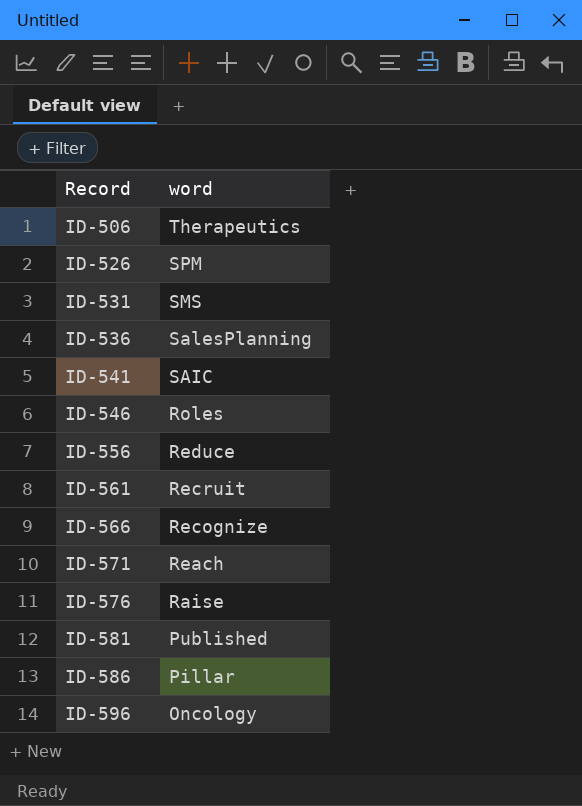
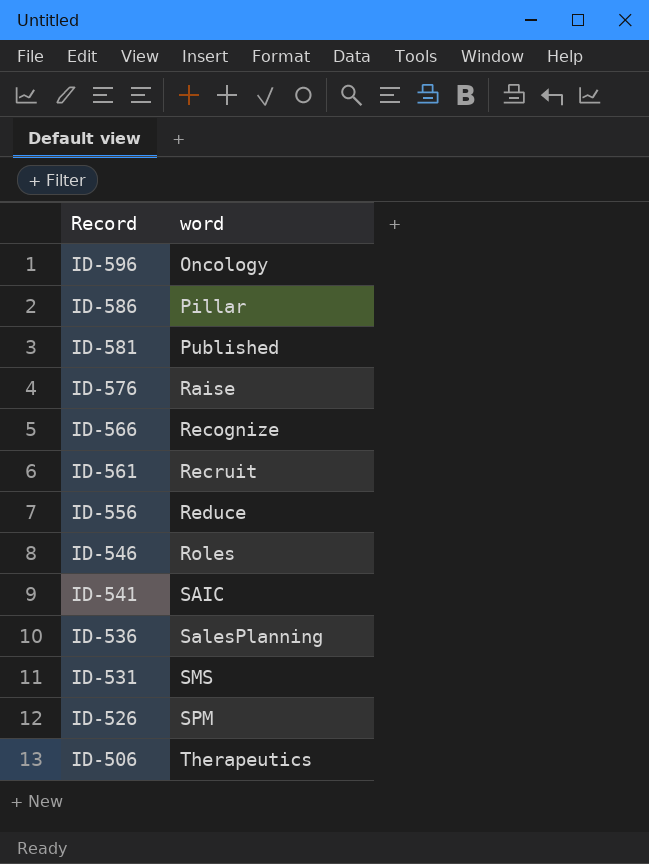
row order: Record ascending -> Record descending
row ID-571: Reach -> none

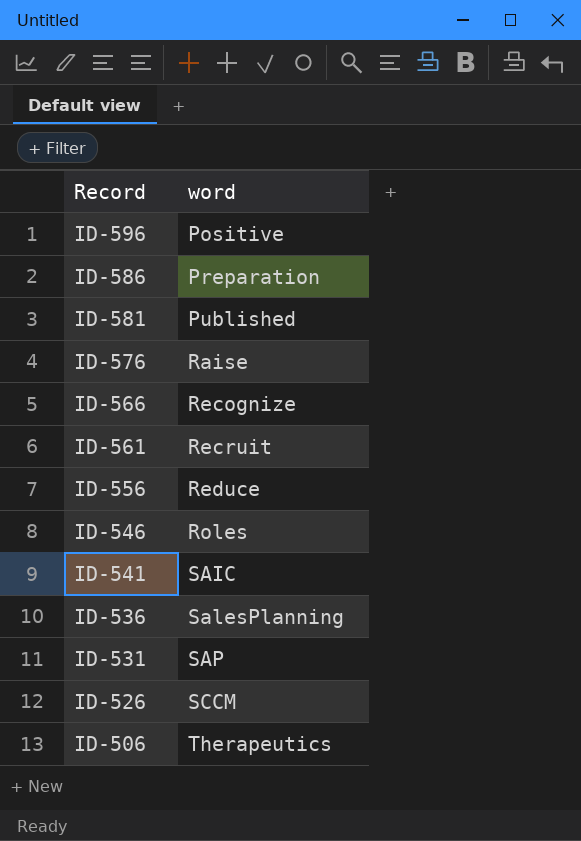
ID-596 | word: Oncology -> Positive
ID-586 | word: Pillar -> Preparation
ID-531 | word: SMS -> SAP
ID-526 | word: SPM -> SCCM

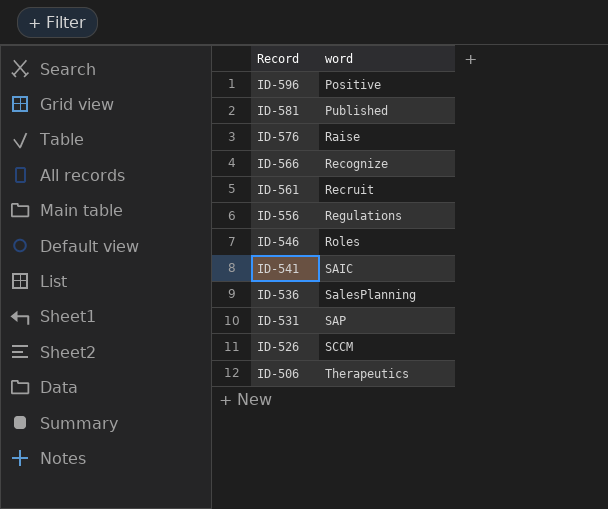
row ID-586: Preparation -> none
ID-556 | word: Reduce -> Regulations

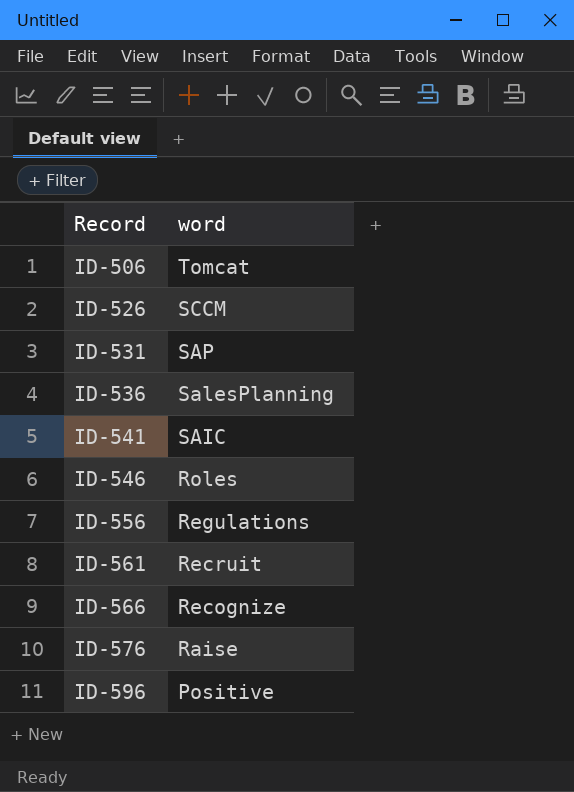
row order: Record descending -> Record ascending
row ID-581: Published -> none
ID-506 | word: Therapeutics -> Tomcat

